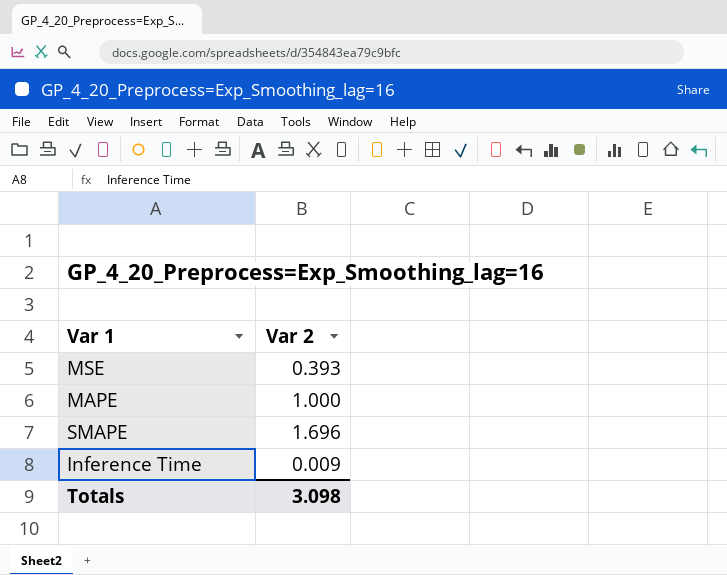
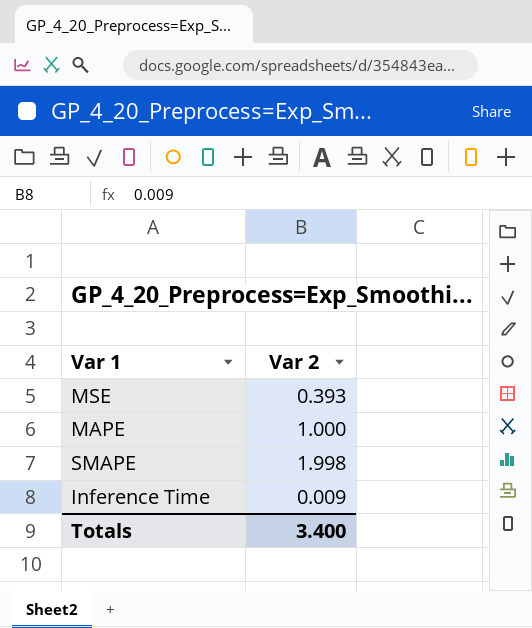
SMAPE | Var 2: 1.696 -> 1.998
Totals | Var 2: 3.098 -> 3.400

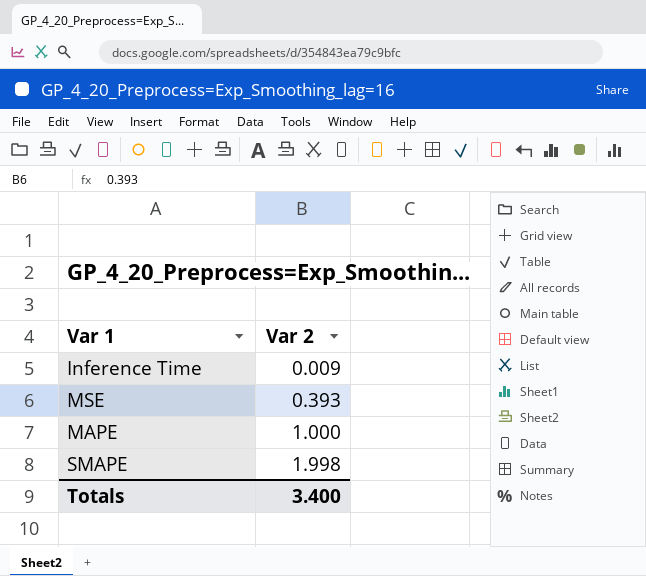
row order: none -> Var 2 ascending

